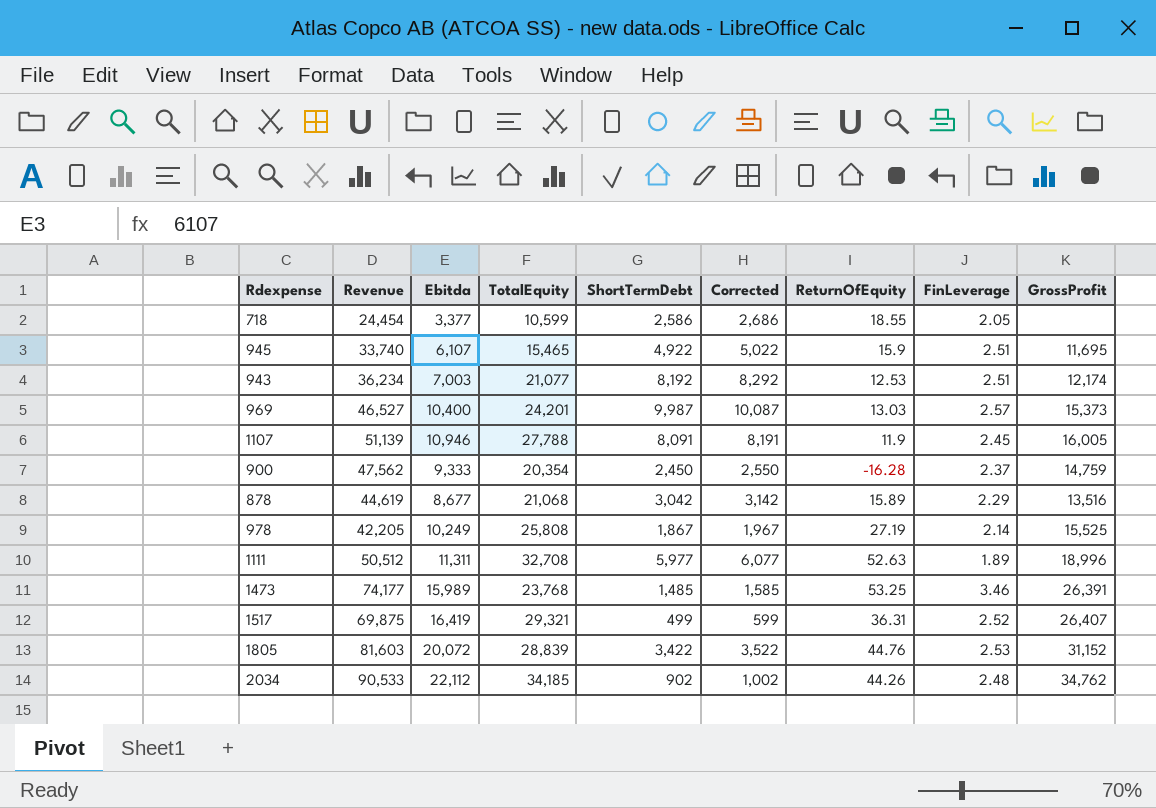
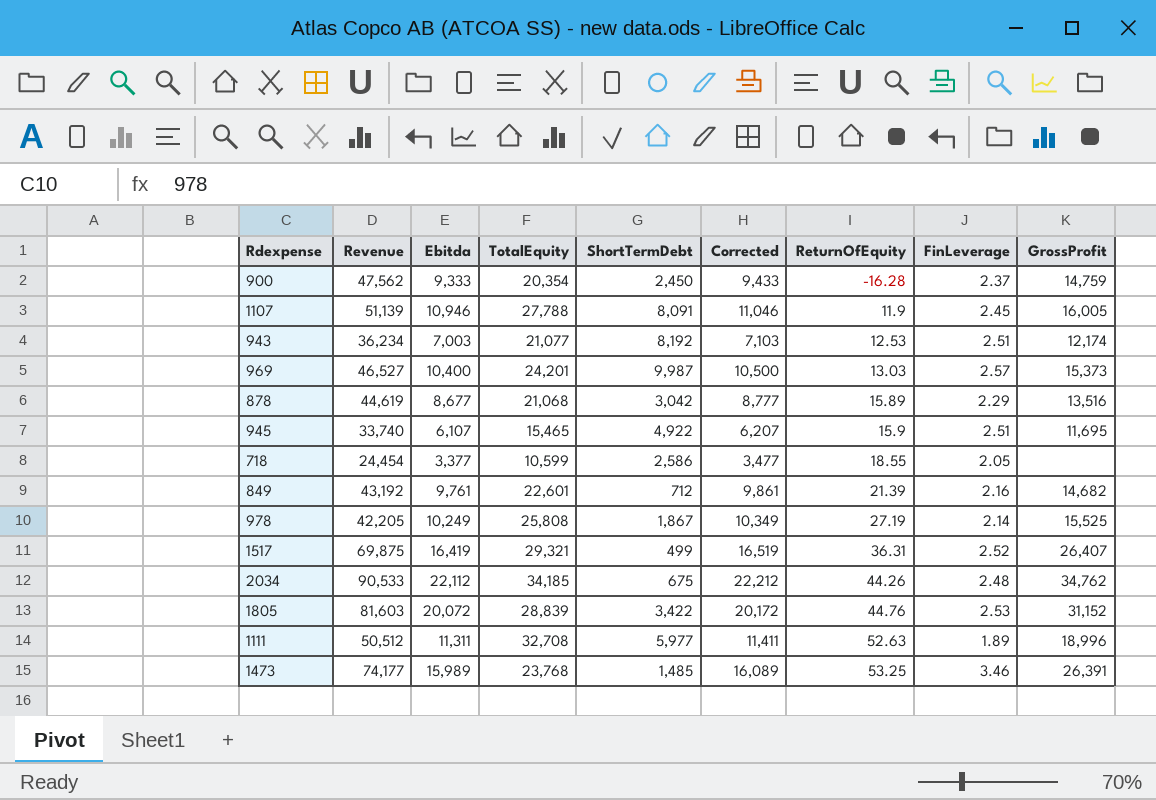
row order: none -> ReturnOfEquity ascending
column Corrected | formula: [ShortTermDebt] + 100 -> [Ebitda] + 100
row 849: none -> 43,192 | 9,761 | 22,601 | 712 | 9,861 | 21.39 | 2.16 | 14,682
2034 | ShortTermDebt: 902 -> 675

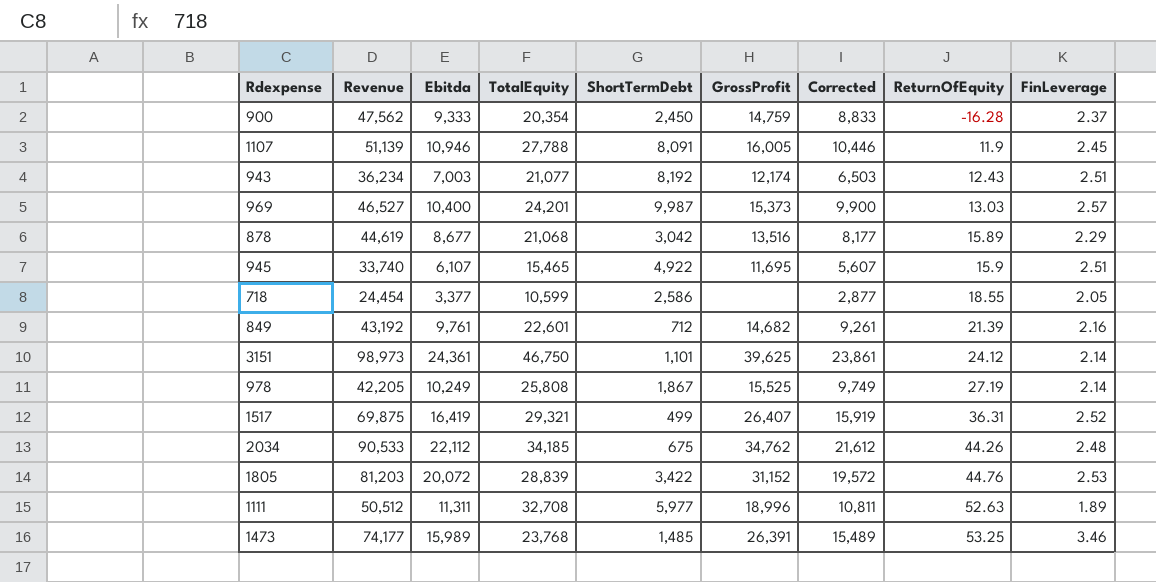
column GrossProfit | position: 9 -> 6
column Corrected | formula: [Ebitda] + 100 -> [Ebitda] - 500
943 | ReturnOfEquity: 12.53 -> 12.43
row 3151: none -> 98,973 | 24,361 | 46,750 | 1,101 | 39,625 | 23,861 | 24.12 | 2.14
1805 | Revenue: 81,603 -> 81,203

